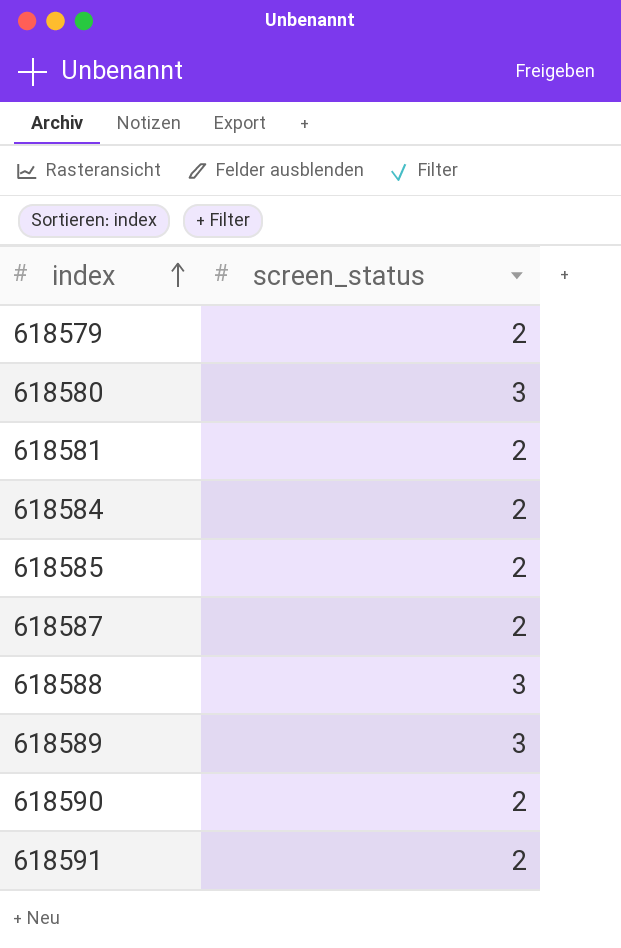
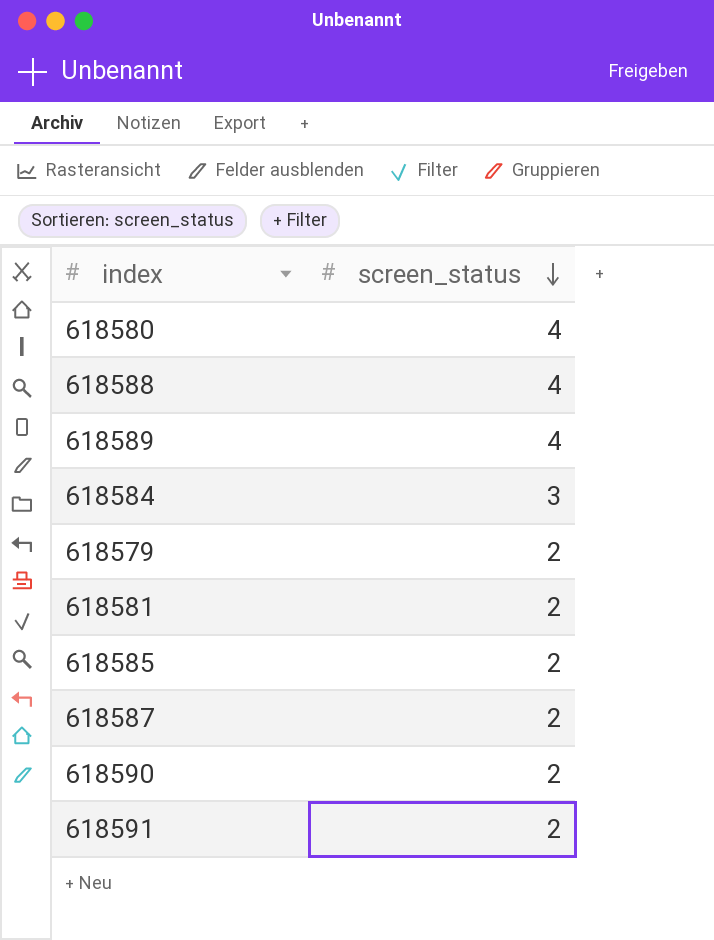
row order: index ascending -> screen_status descending
618580 | screen_status: 3 -> 4
618588 | screen_status: 3 -> 4
618589 | screen_status: 3 -> 4
618584 | screen_status: 2 -> 3

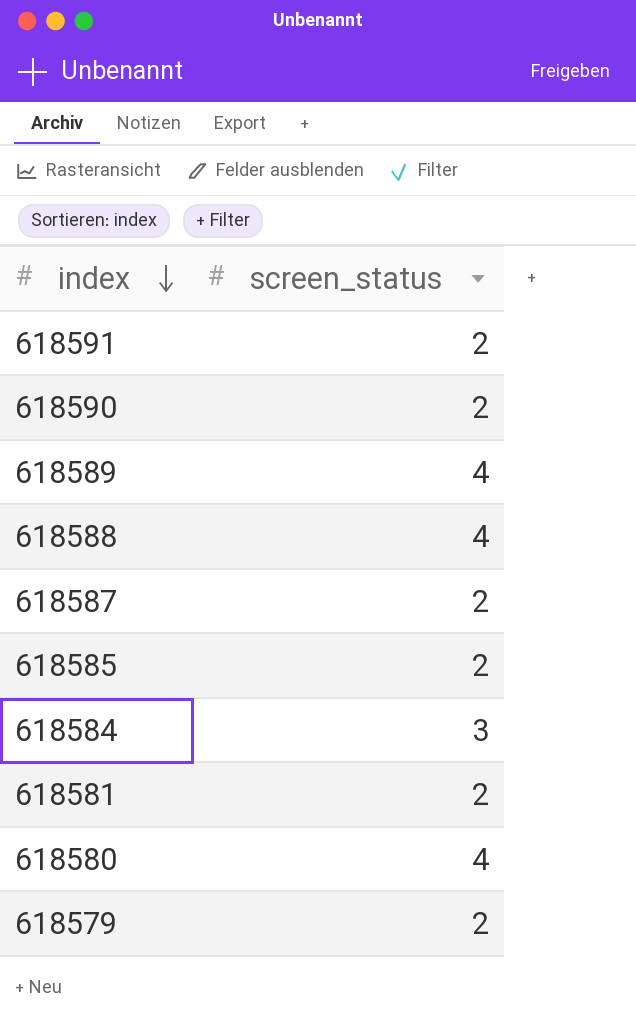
row order: screen_status descending -> index descending

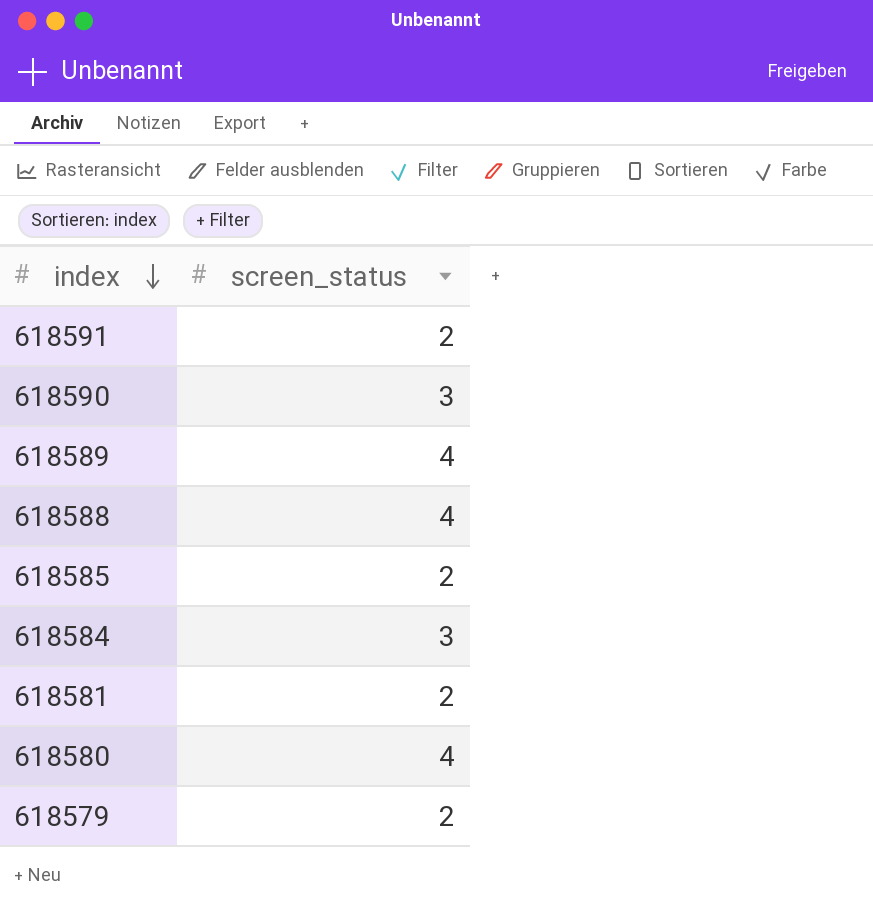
row 618587: 2 -> none
618590 | screen_status: 2 -> 3

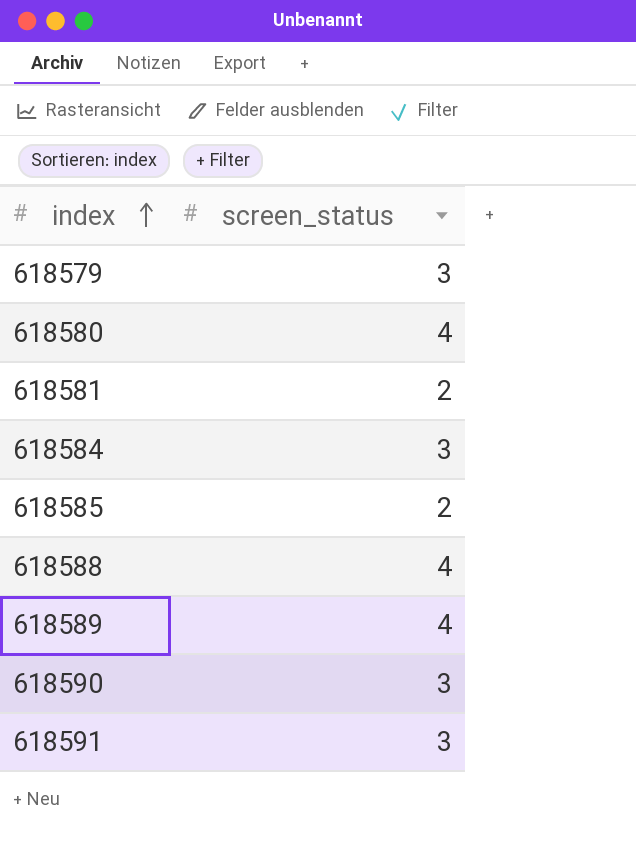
row order: index descending -> index ascending
618579 | screen_status: 2 -> 3
618591 | screen_status: 2 -> 3

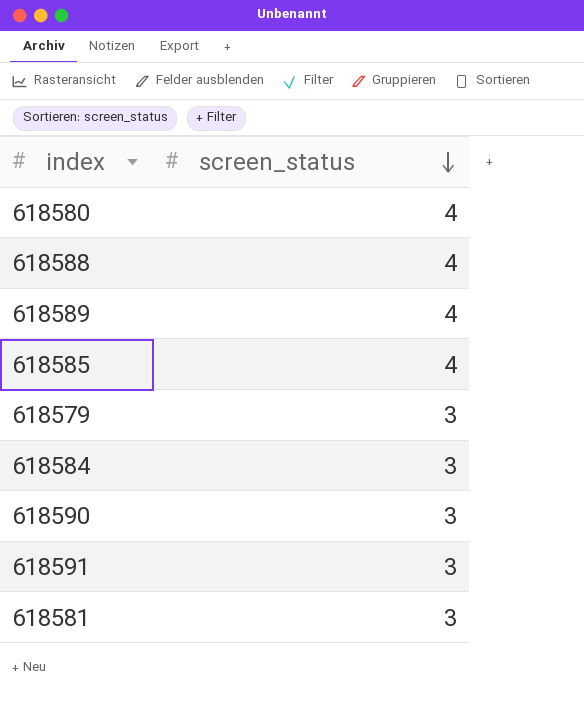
row order: index ascending -> screen_status descending
618585 | screen_status: 2 -> 4
618581 | screen_status: 2 -> 3

